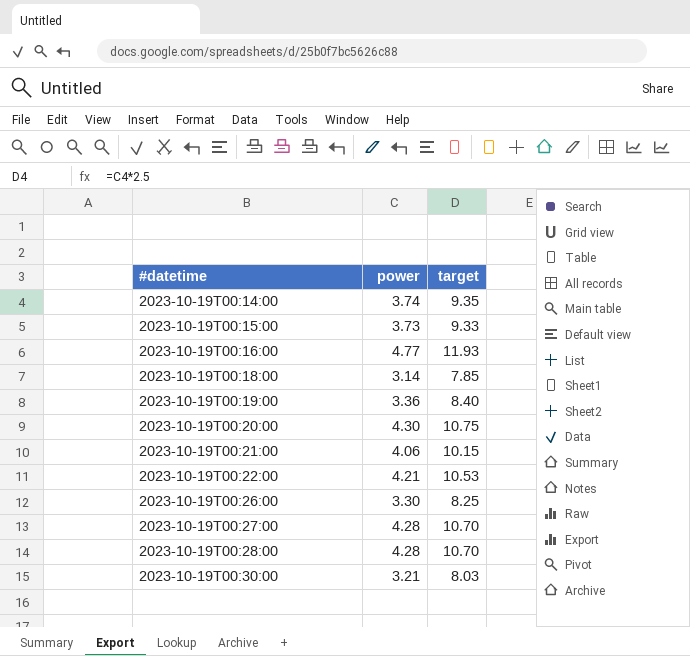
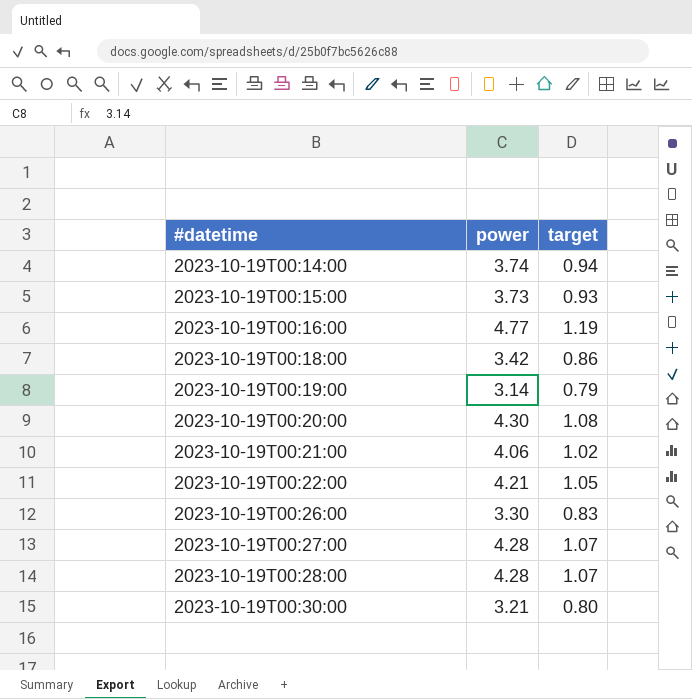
column target | formula: [power] * 2.5 -> [power] * 0.25
2023-10-19T00:18:00 | power: 3.14 -> 3.42
2023-10-19T00:19:00 | power: 3.36 -> 3.14

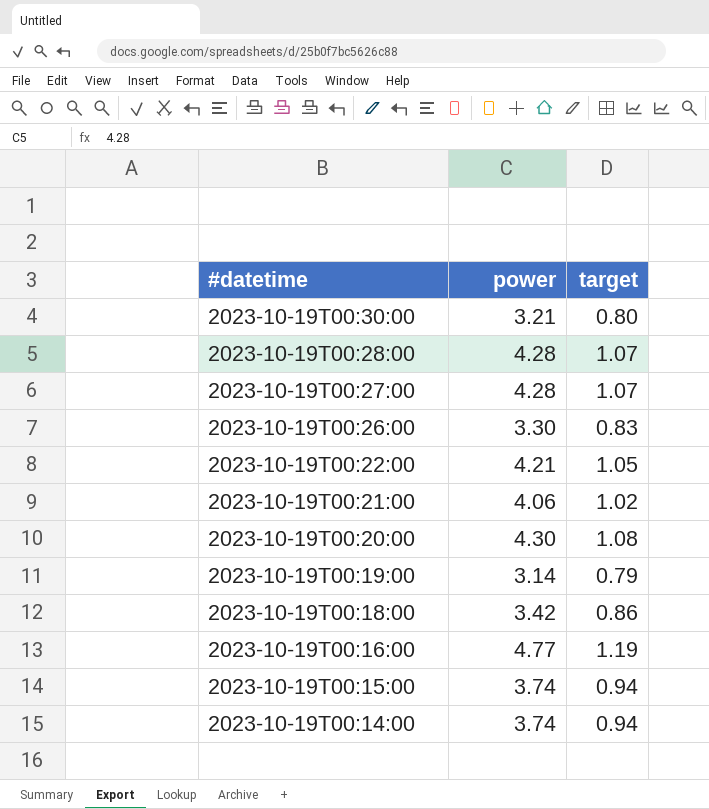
row order: #datetime ascending -> #datetime descending
2023-10-19T00:15:00 | power: 3.73 -> 3.74
2023-10-19T00:15:00 | target: 0.93 -> 0.94

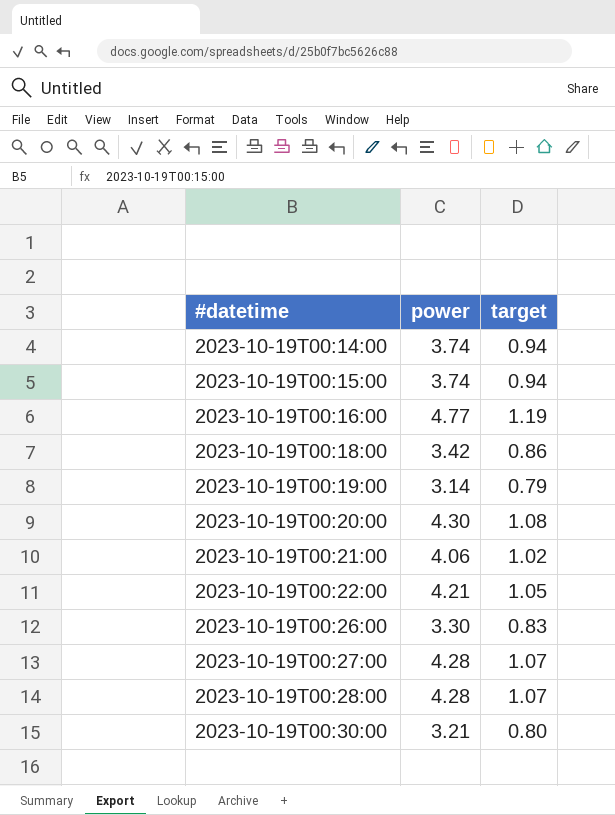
row order: #datetime descending -> #datetime ascending

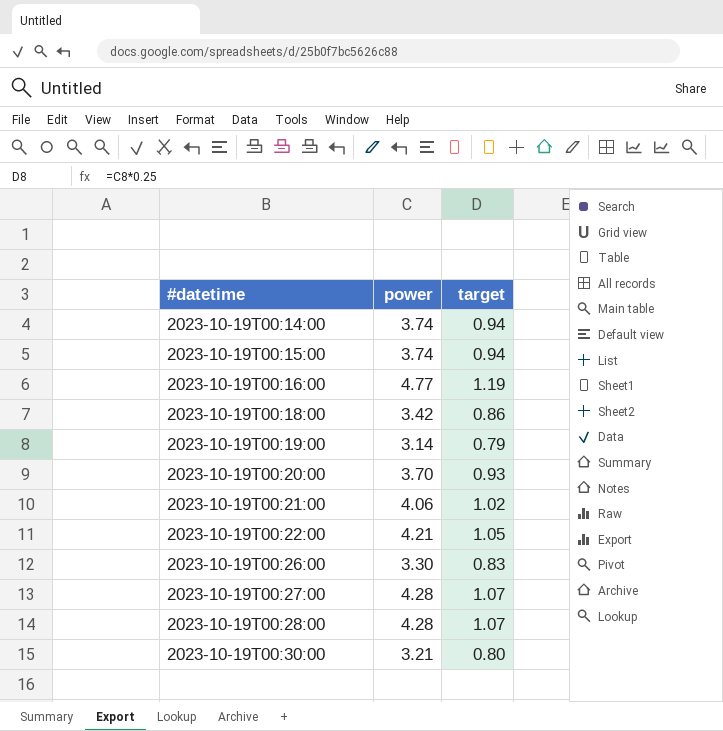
2023-10-19T00:20:00 | power: 4.30 -> 3.70
2023-10-19T00:20:00 | target: 1.08 -> 0.93

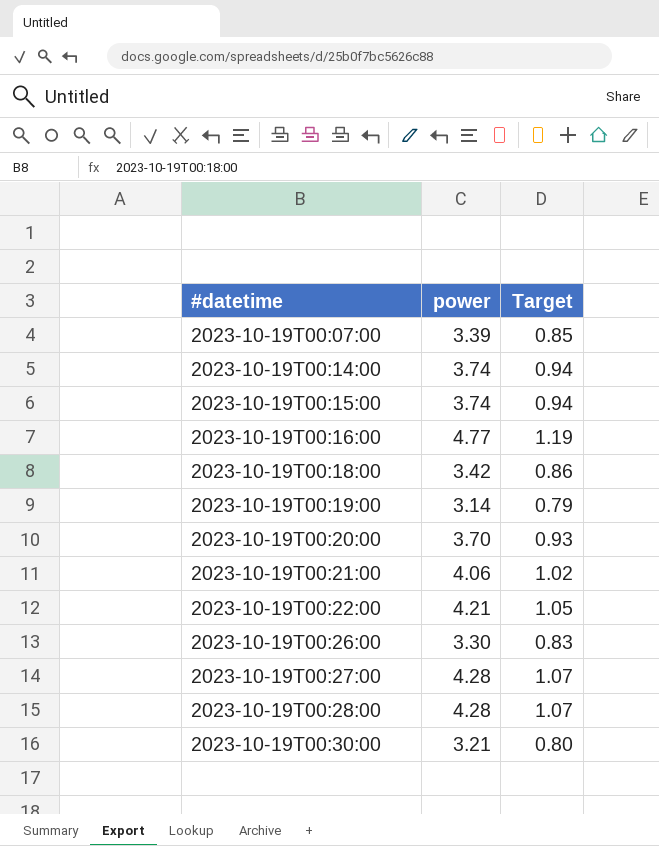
column name: target -> Target
row 2023-10-19T00:07:00: none -> 3.39 | 0.85

